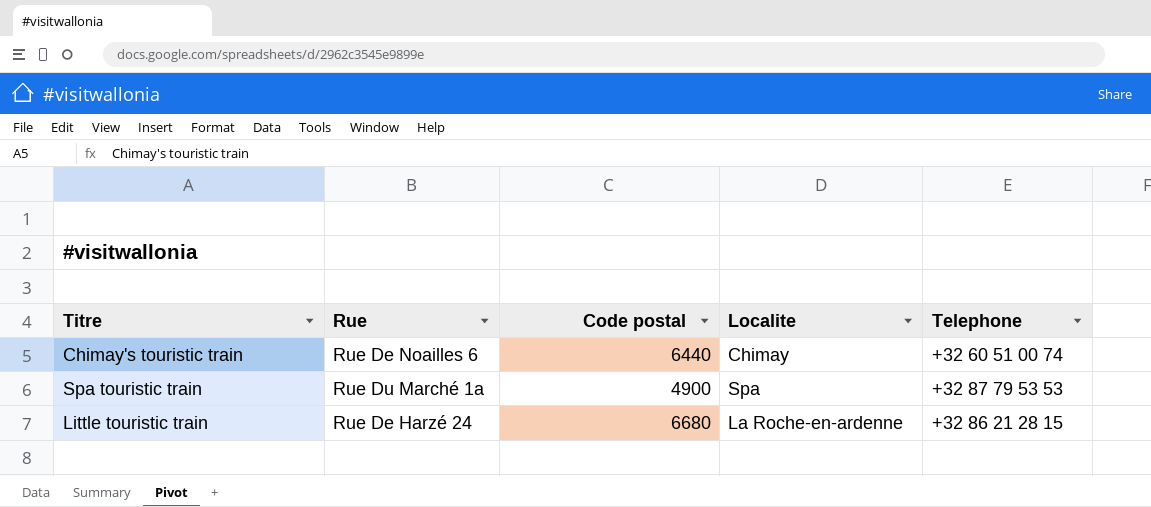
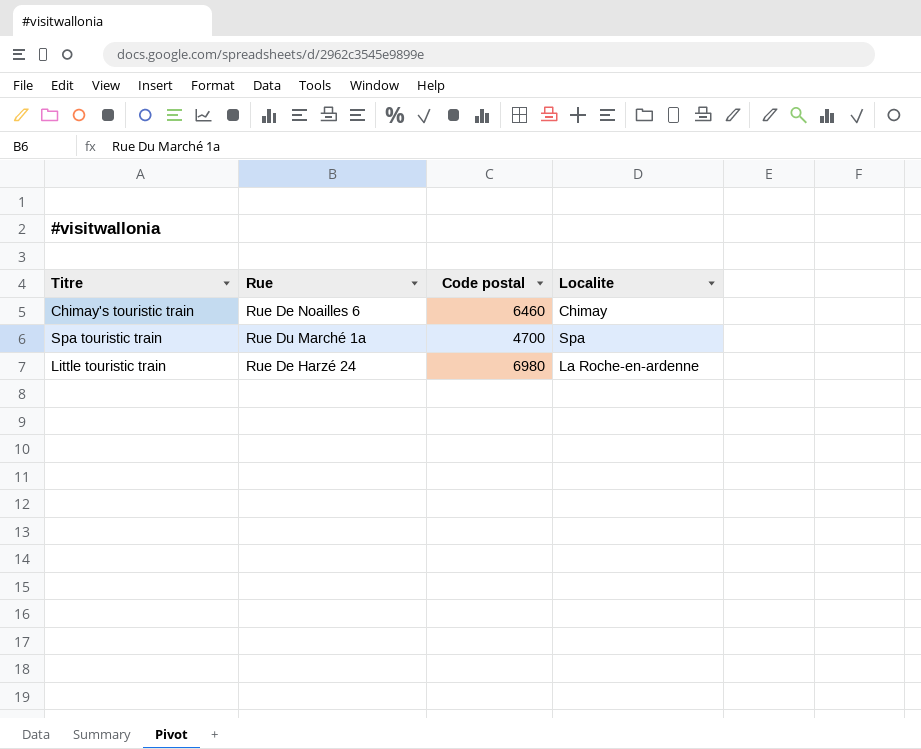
column Telephone | position: 5 -> none
Chimay's touristic train | Code postal: 6440 -> 6460
Spa touristic train | Code postal: 4900 -> 4700
Little touristic train | Code postal: 6680 -> 6980

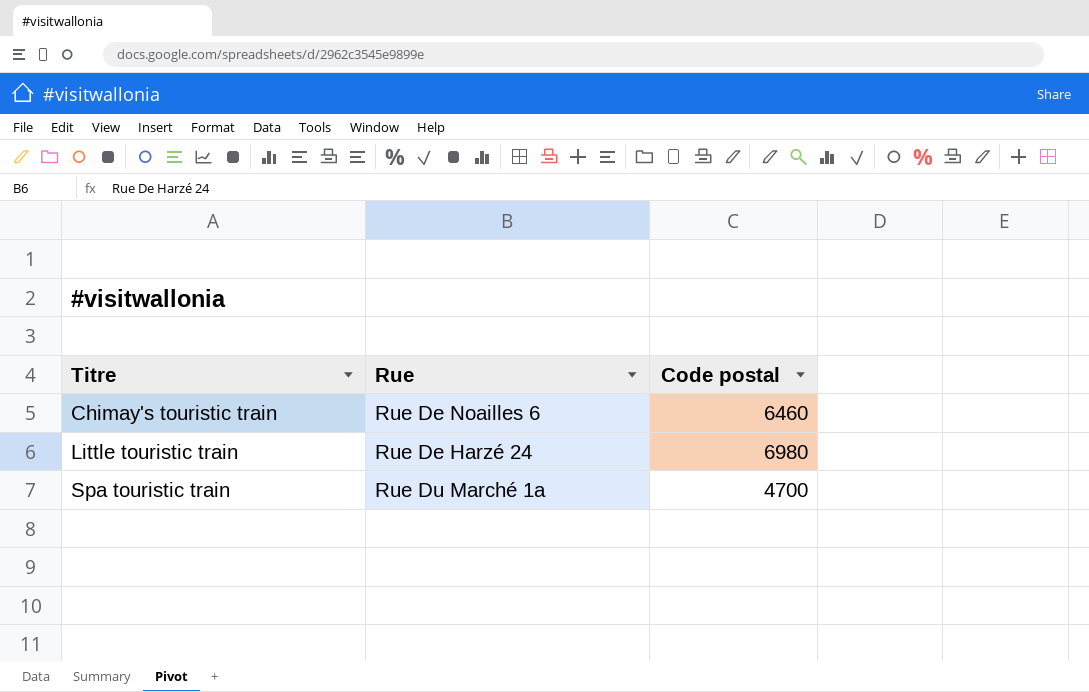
row order: none -> Titre ascending
column Localite | position: 4 -> none

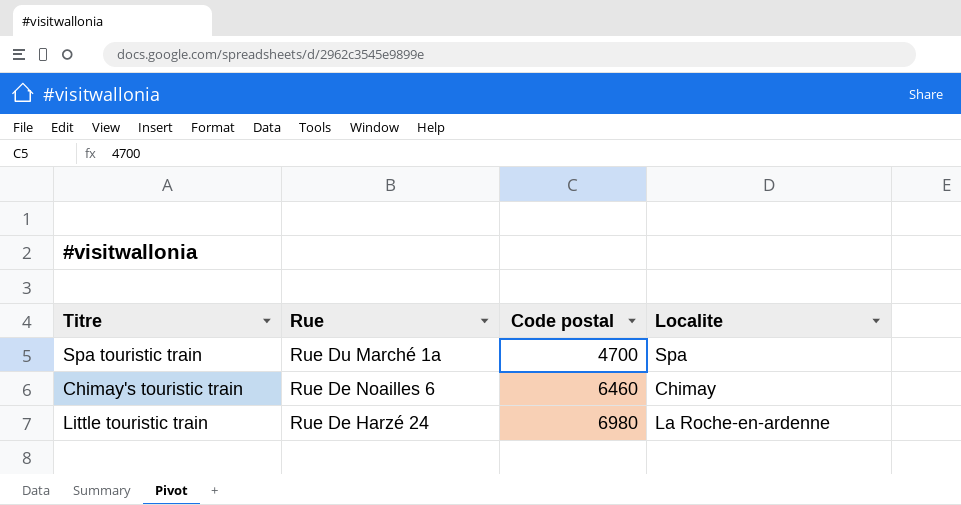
row order: Titre ascending -> Rue descending
column Localite | position: none -> 4

